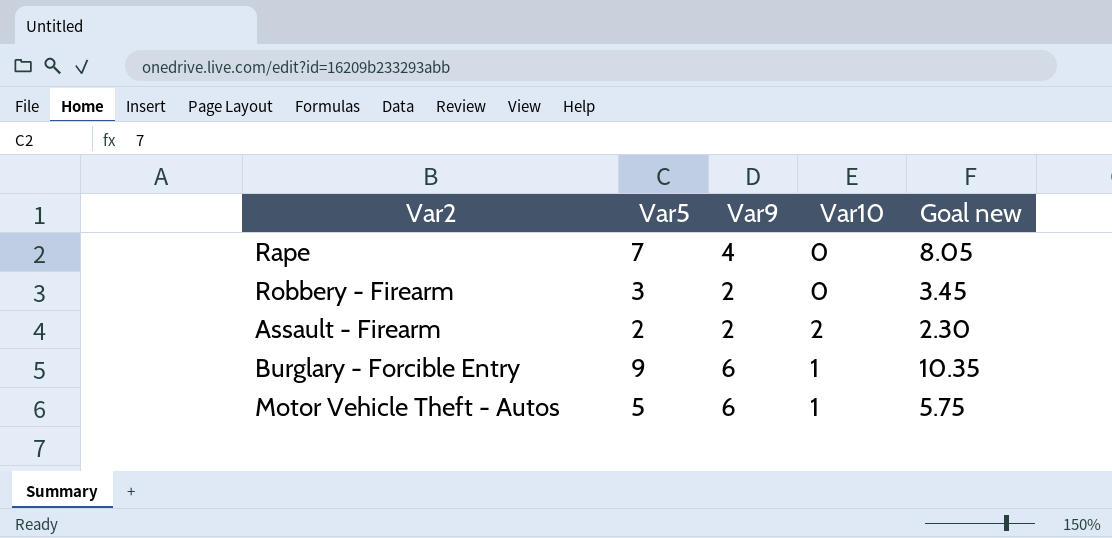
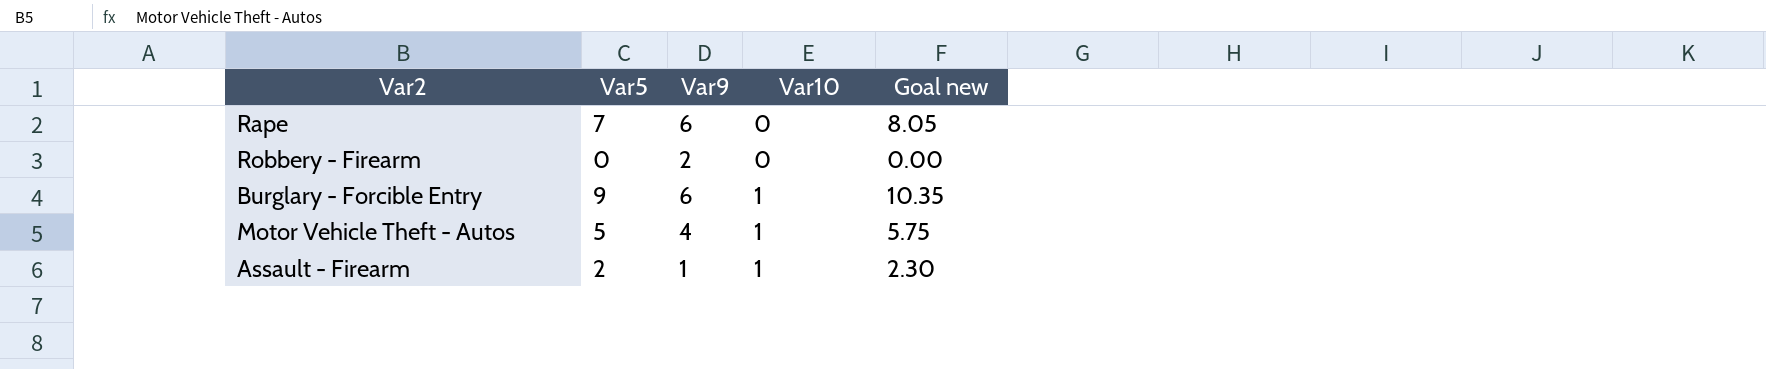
row order: none -> Var10 ascending
Rape | Var9: 4 -> 6
Robbery - Firearm | Var5: 3 -> 0
Robbery - Firearm | Goal new: 3.45 -> 0.00
Motor Vehicle Theft - Autos | Var9: 6 -> 4
Assault - Firearm | Var9: 2 -> 1
Assault - Firearm | Var10: 2 -> 1

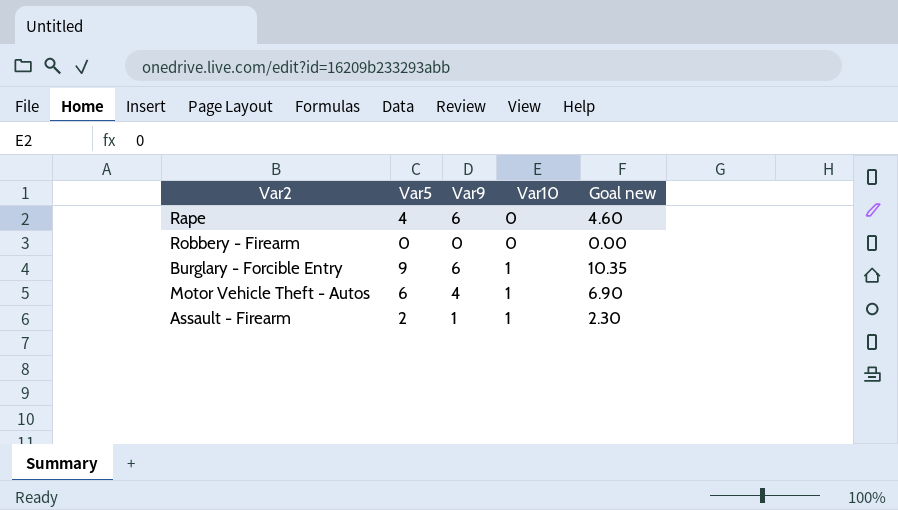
Rape | Var5: 7 -> 4
Rape | Goal new: 8.05 -> 4.60
Robbery - Firearm | Var9: 2 -> 0
Motor Vehicle Theft - Autos | Var5: 5 -> 6
Motor Vehicle Theft - Autos | Goal new: 5.75 -> 6.90

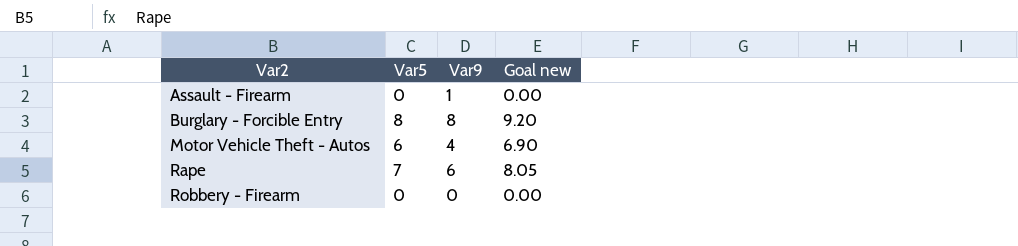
row order: Var10 ascending -> Var2 ascending
column Var10 | position: 4 -> none
Assault - Firearm | Var5: 2 -> 0
Assault - Firearm | Goal new: 2.30 -> 0.00
Burglary - Forcible Entry | Var5: 9 -> 8
Burglary - Forcible Entry | Var9: 6 -> 8
Burglary - Forcible Entry | Goal new: 10.35 -> 9.20
Rape | Var5: 4 -> 7
Rape | Goal new: 4.60 -> 8.05

